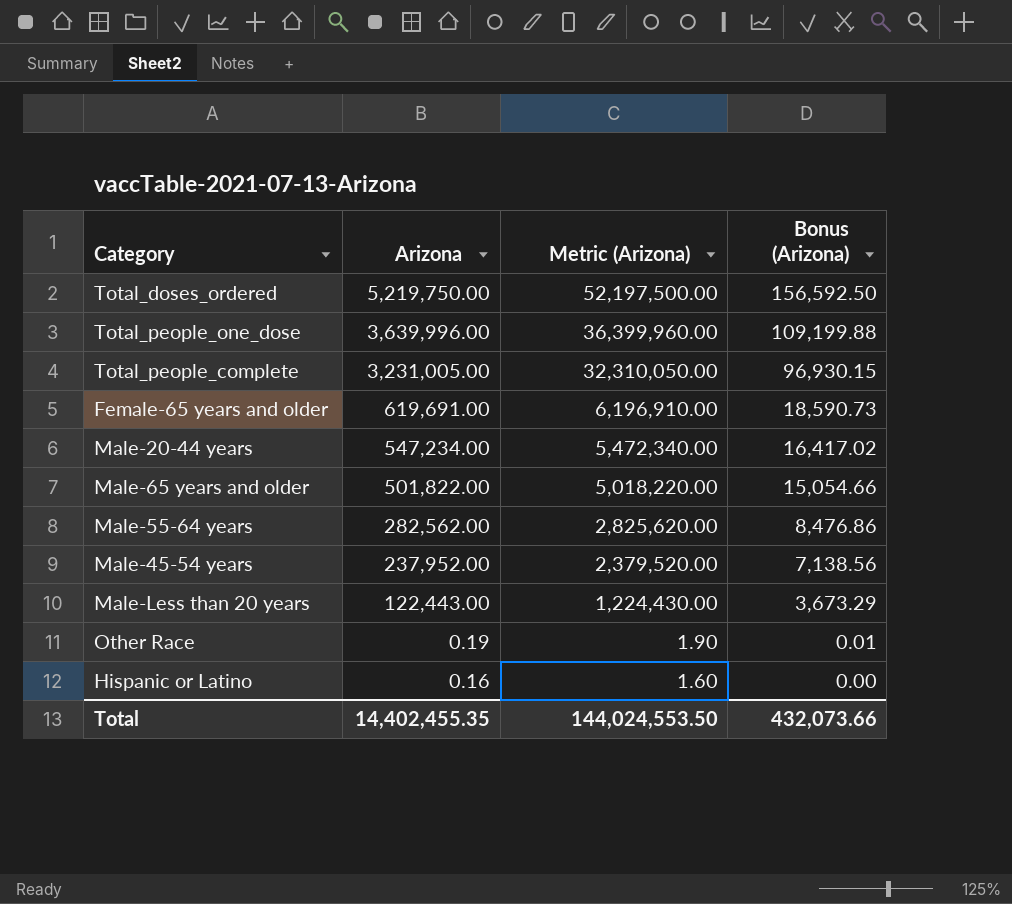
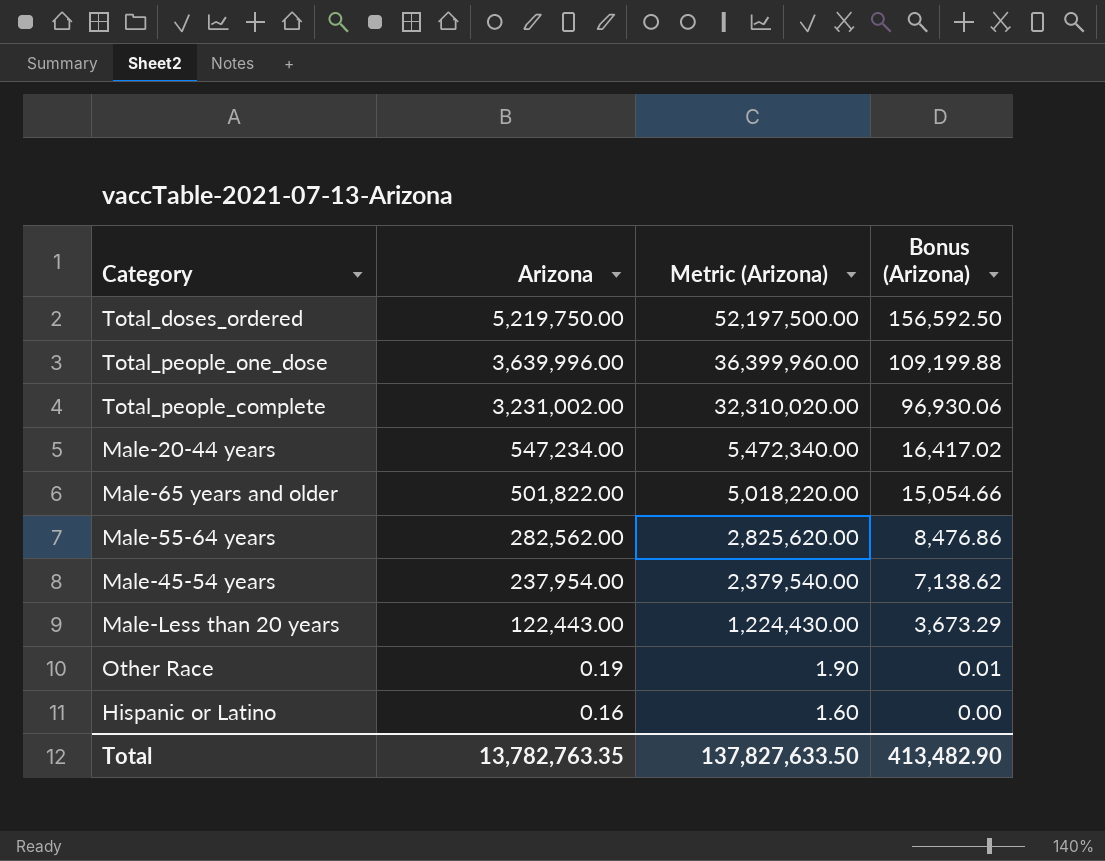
row Female-65 years and older: 619,691.00 | 6,196,910.00 | 18,590.73 -> none
Total_people_complete | Arizona: 3,231,005.00 -> 3,231,002.00
Total_people_complete | Metric (Arizona): 32,310,050.00 -> 32,310,020.00
Total_people_complete | Bonus (Arizona): 96,930.15 -> 96,930.06
Male-45-54 years | Arizona: 237,952.00 -> 237,954.00
Male-45-54 years | Metric (Arizona): 2,379,520.00 -> 2,379,540.00
Male-45-54 years | Bonus (Arizona): 7,138.56 -> 7,138.62
Total | Arizona: 14,402,455.35 -> 13,782,763.35
Total | Metric (Arizona): 144,024,553.50 -> 137,827,633.50
Total | Bonus (Arizona): 432,073.66 -> 413,482.90

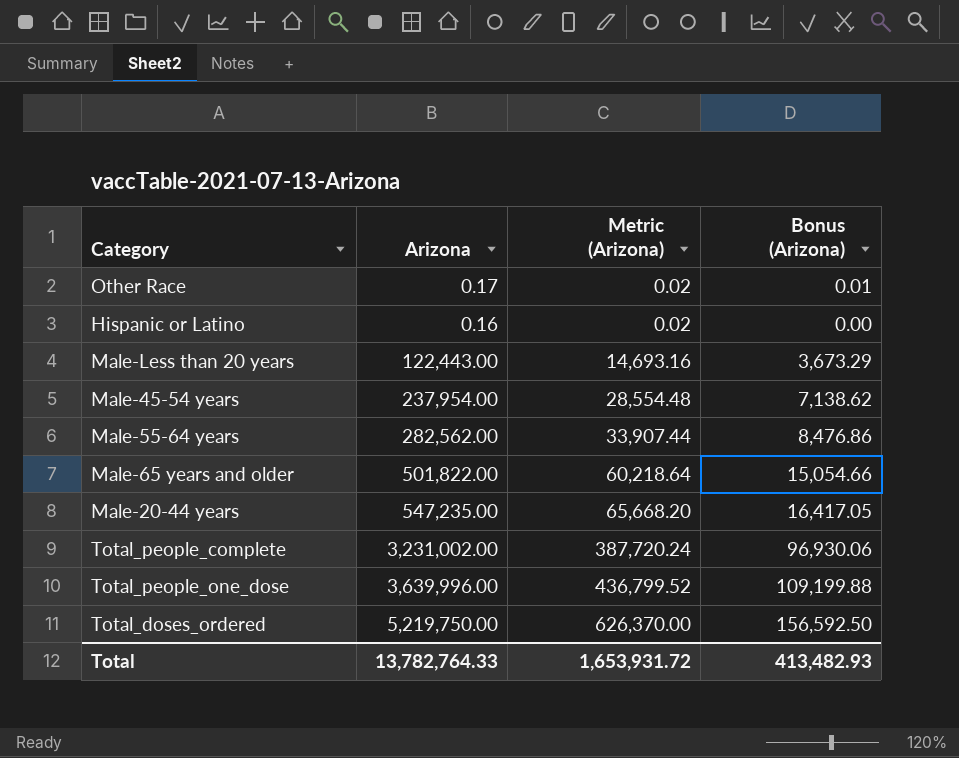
row order: Arizona descending -> Metric (Arizona) ascending
column Metric (Arizona) | formula: [Arizona] * 10 -> [Arizona] * 0.12
Other Race | Arizona: 0.19 -> 0.17
Male-20-44 years | Arizona: 547,234.00 -> 547,235.00
Male-20-44 years | Bonus (Arizona): 16,417.02 -> 16,417.05
Total | Arizona: 13,782,763.35 -> 13,782,764.33
Total | Metric (Arizona): 137,827,633.50 -> 1,653,931.72
Total | Bonus (Arizona): 413,482.90 -> 413,482.93

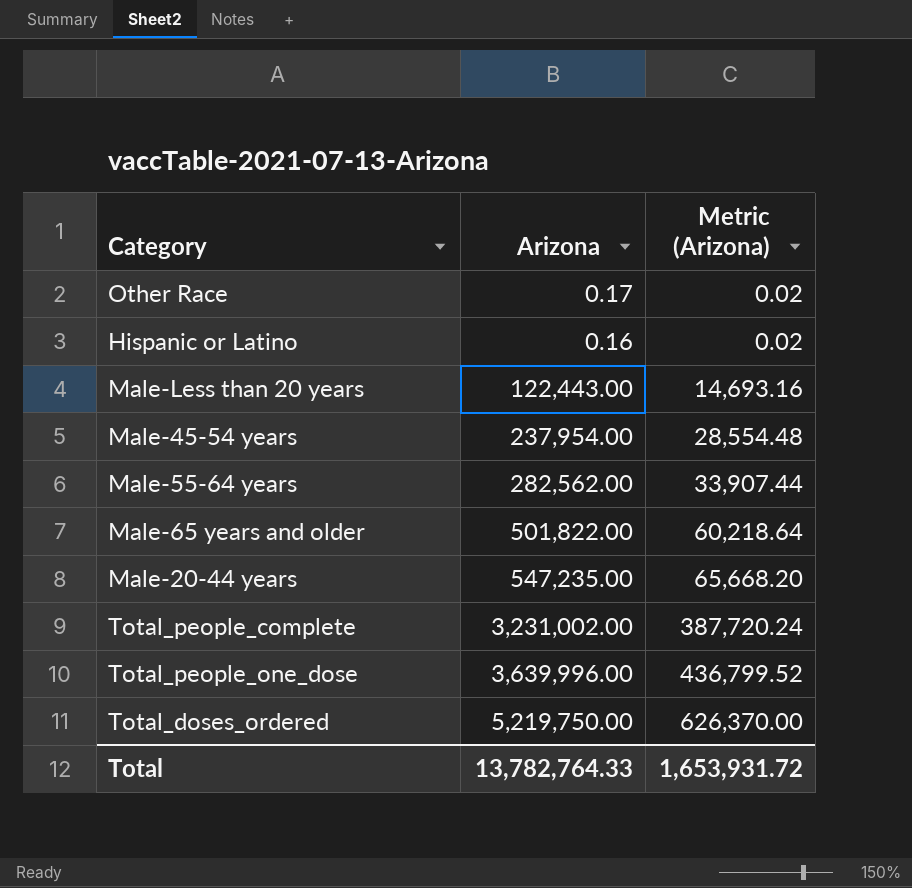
column Bonus (Arizona) | formula: [Arizona] * 0.03 -> none

